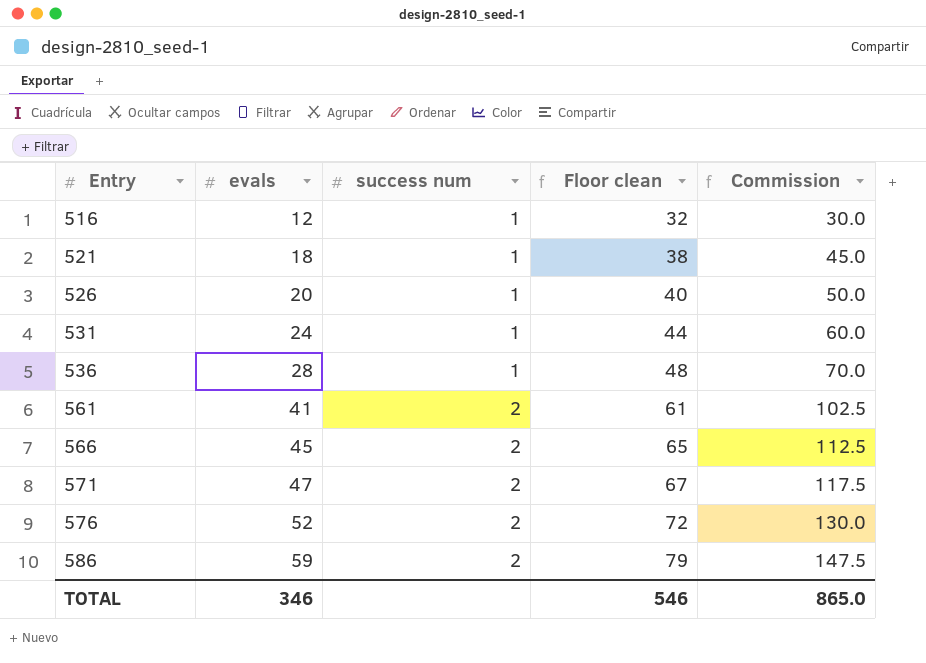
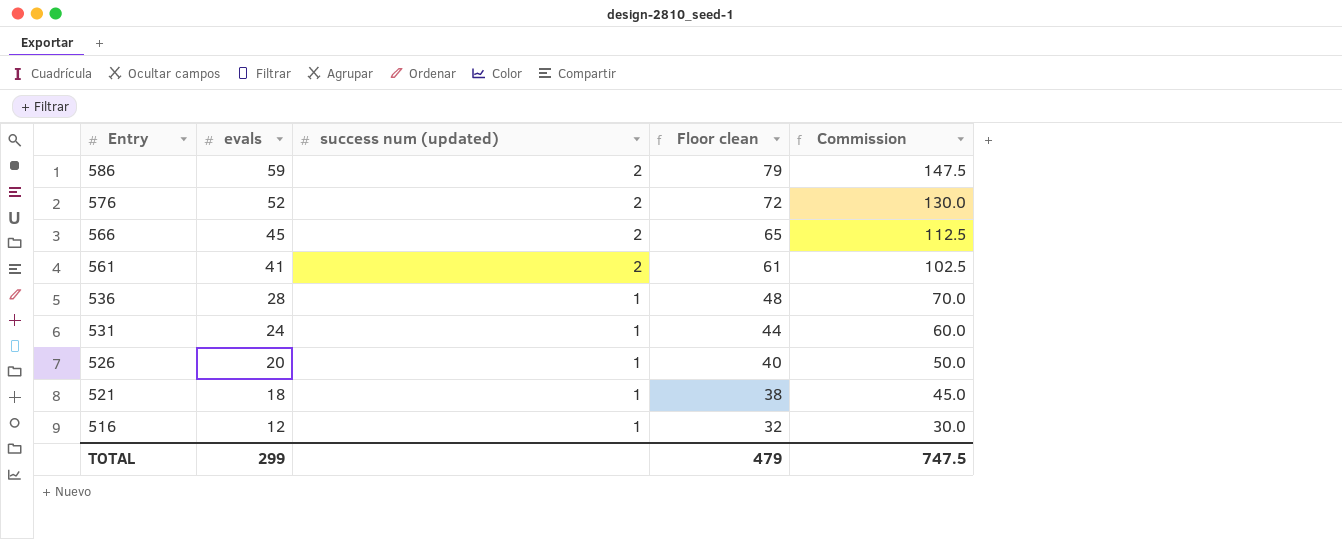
row order: Entry ascending -> Entry descending
column name: success num -> success num (updated)
row 571: 47 | 2 | 67 | 117.5 -> none
TOTAL | evals: 346 -> 299
TOTAL | Floor clean: 546 -> 479
TOTAL | Commission: 865.0 -> 747.5

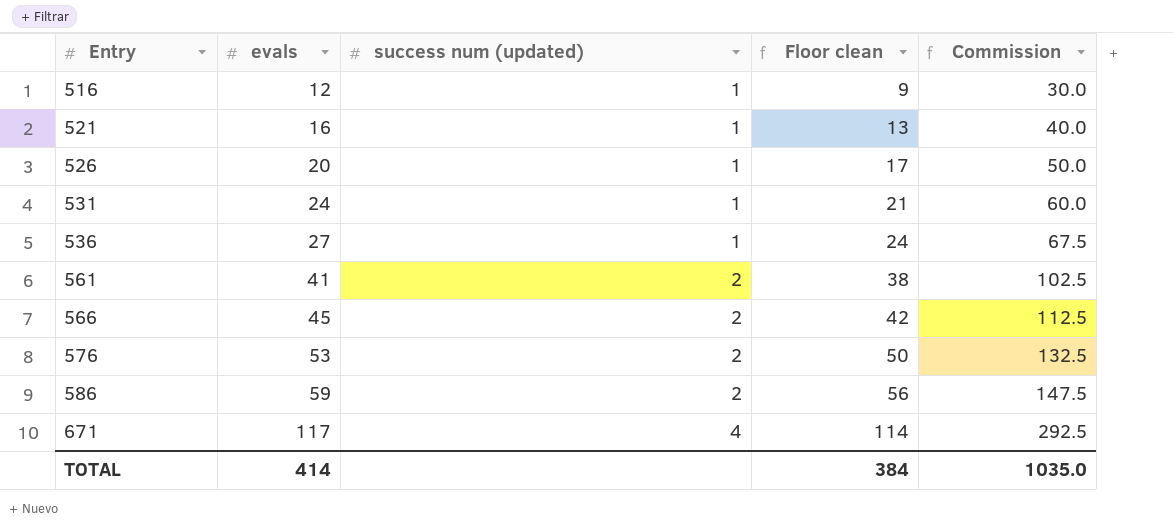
row order: Entry descending -> Entry ascending
column Floor clean | formula: [evals] + 20 -> [evals] - 3
521 | evals: 18 -> 16
521 | Commission: 45.0 -> 40.0
536 | evals: 28 -> 27
536 | Commission: 70.0 -> 67.5
576 | evals: 52 -> 53
576 | Commission: 130.0 -> 132.5
row 671: none -> 117 | 4 | 114 | 292.5
TOTAL | evals: 299 -> 414
TOTAL | Floor clean: 479 -> 384
TOTAL | Commission: 747.5 -> 1035.0

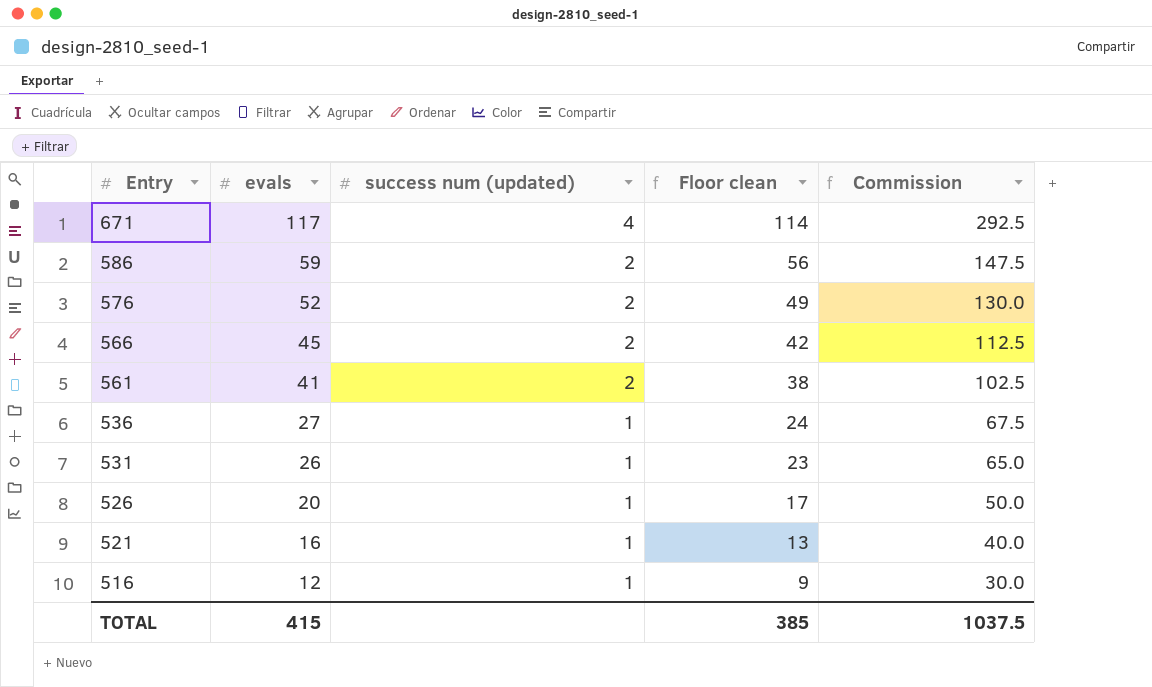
row order: Entry ascending -> Entry descending
576 | evals: 53 -> 52
576 | Floor clean: 50 -> 49
576 | Commission: 132.5 -> 130.0
531 | evals: 24 -> 26
531 | Floor clean: 21 -> 23
531 | Commission: 60.0 -> 65.0
TOTAL | evals: 414 -> 415
TOTAL | Floor clean: 384 -> 385
TOTAL | Commission: 1035.0 -> 1037.5

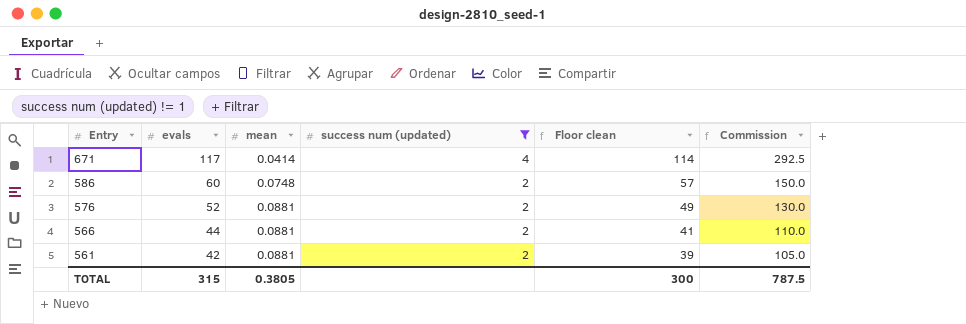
filter: none -> success num (updated) != 1
column mean | position: none -> 3
586 | evals: 59 -> 60
586 | Floor clean: 56 -> 57
586 | Commission: 147.5 -> 150.0
566 | evals: 45 -> 44
566 | Floor clean: 42 -> 41
566 | Commission: 112.5 -> 110.0
561 | evals: 41 -> 42
561 | Floor clean: 38 -> 39
561 | Commission: 102.5 -> 105.0
TOTAL | evals: 415 -> 315
TOTAL | Floor clean: 385 -> 300
TOTAL | Commission: 1037.5 -> 787.5

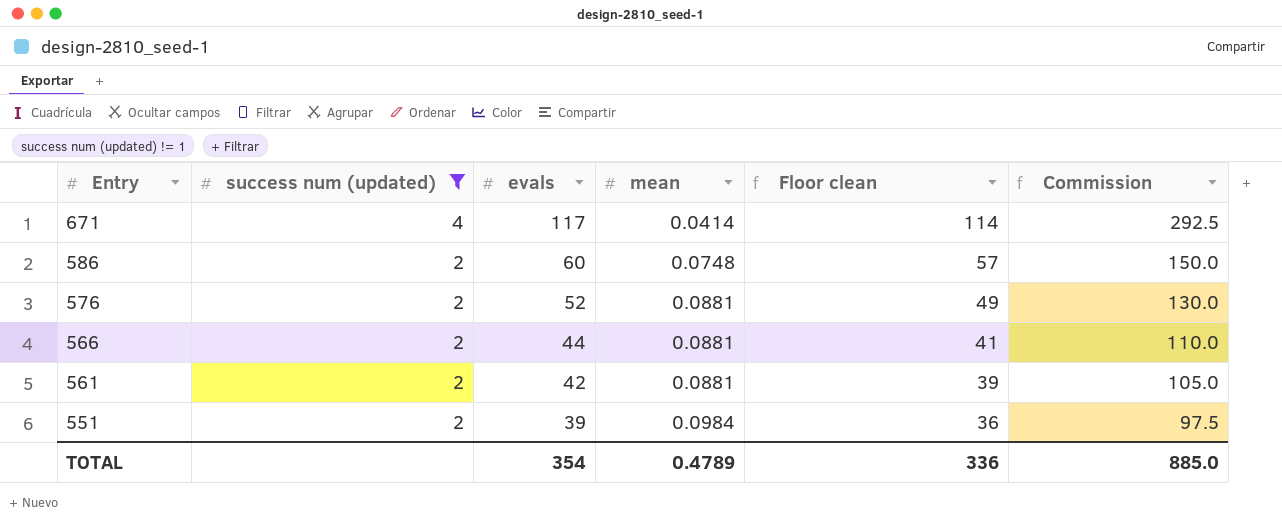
column success num (updated) | position: 4 -> 2
row 551: none -> 2 | 39 | 0.0984 | 36 | 97.5
TOTAL | evals: 315 -> 354
TOTAL | mean: 0.3805 -> 0.4789
TOTAL | Floor clean: 300 -> 336
TOTAL | Commission: 787.5 -> 885.0

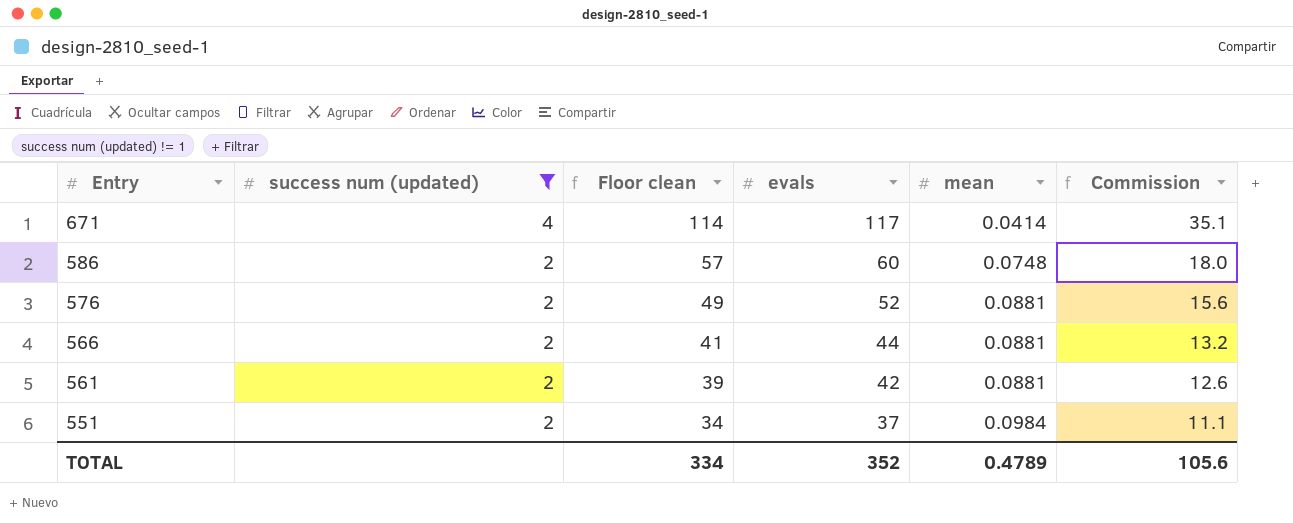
column Floor clean | position: 5 -> 3
column Commission | formula: [evals] * 2.5 -> [evals] * 0.3
551 | Floor clean: 36 -> 34
551 | evals: 39 -> 37
TOTAL | Floor clean: 336 -> 334
TOTAL | evals: 354 -> 352
TOTAL | Commission: 885.0 -> 105.6

